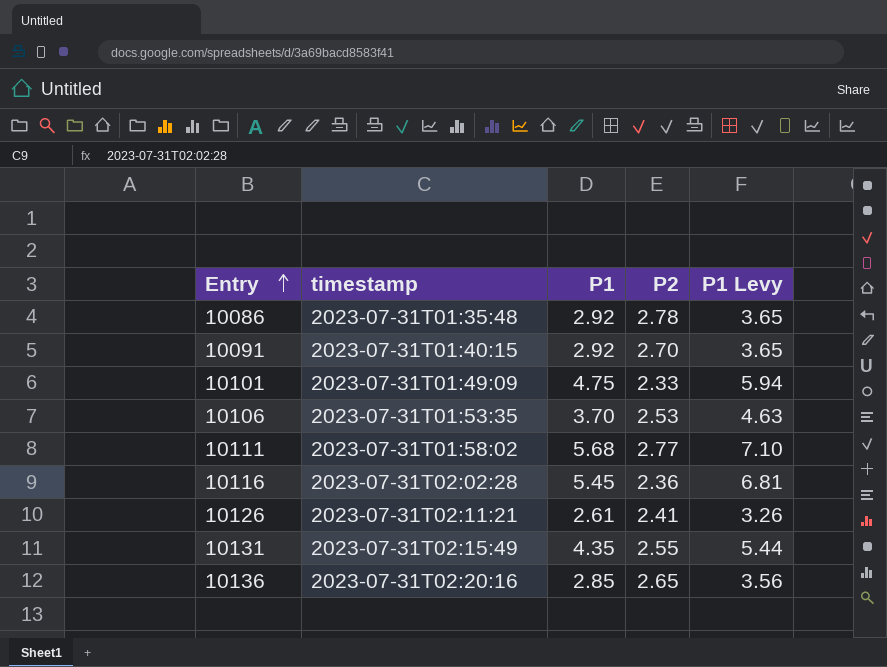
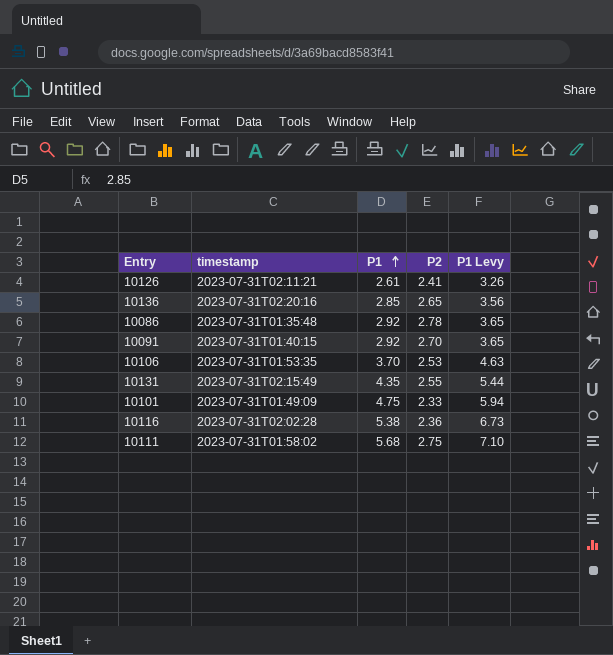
row order: Entry ascending -> P1 ascending
10116 | P1: 5.45 -> 5.38
10116 | P1 Levy: 6.81 -> 6.73
10111 | P2: 2.77 -> 2.75

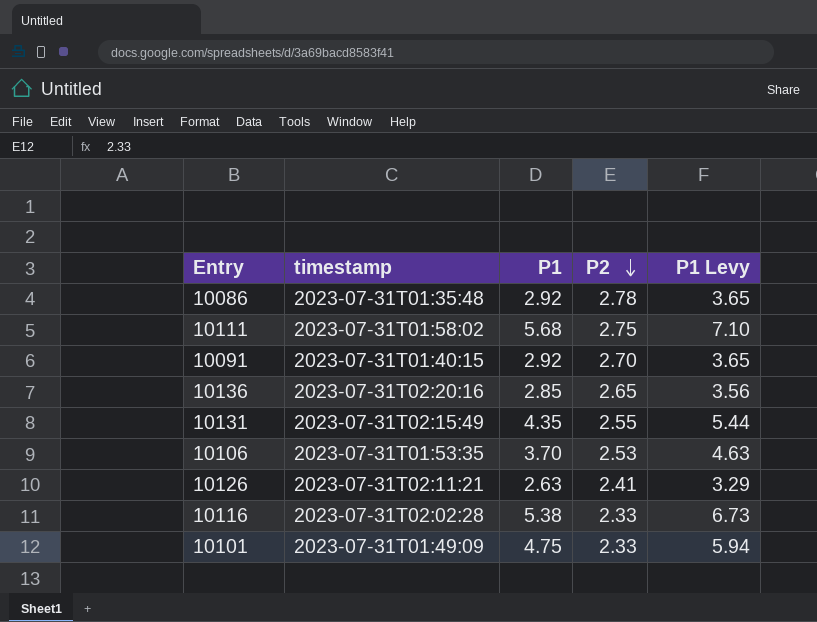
row order: P1 ascending -> P2 descending
10126 | P1: 2.61 -> 2.63
10126 | P1 Levy: 3.26 -> 3.29
10116 | P2: 2.36 -> 2.33

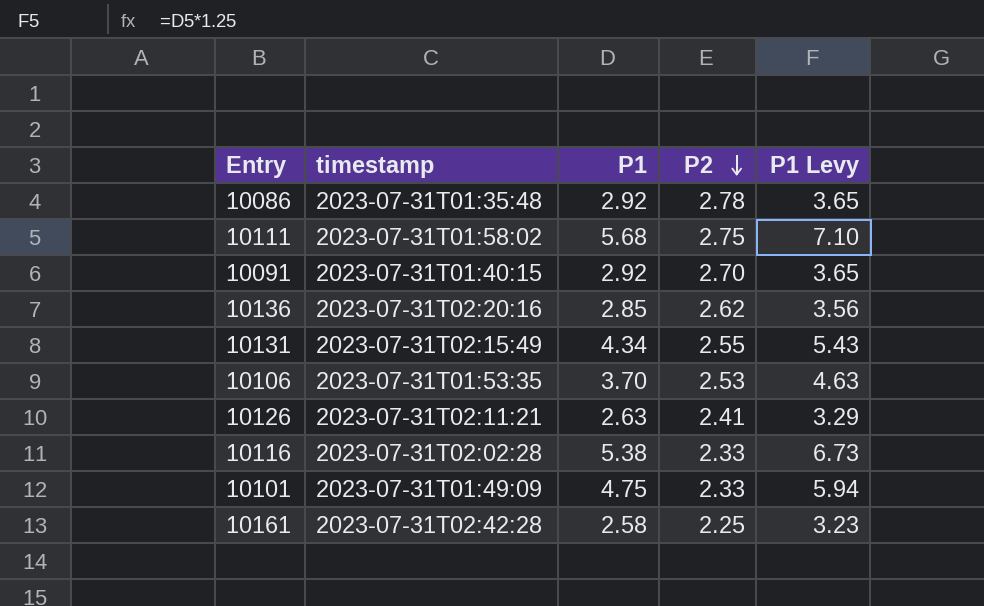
10136 | P2: 2.65 -> 2.62
10131 | P1: 4.35 -> 4.34
10131 | P1 Levy: 5.44 -> 5.43
row 10161: none -> 2023-07-31T02:42:28 | 2.58 | 2.25 | 3.23

